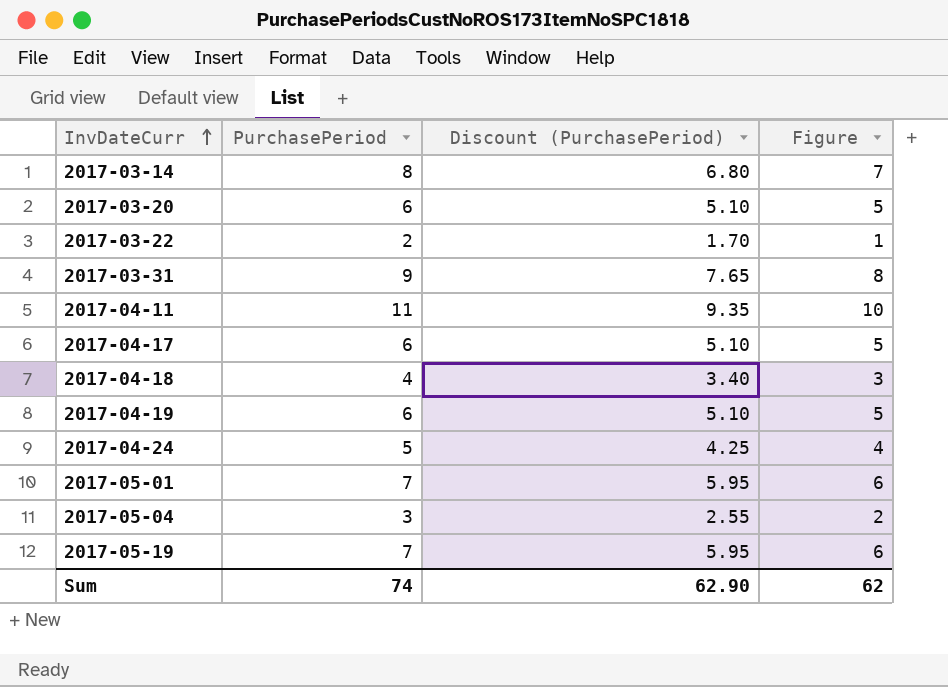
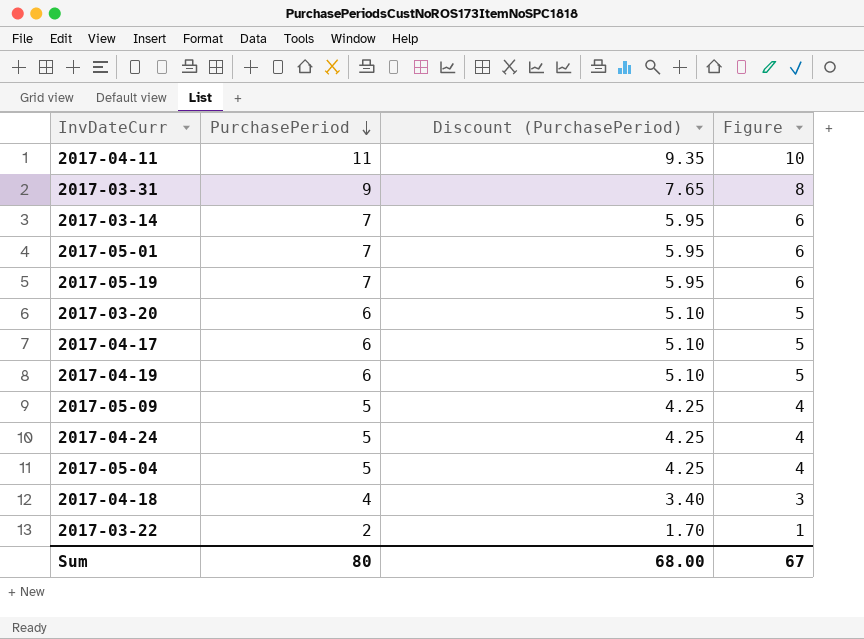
row order: InvDateCurr ascending -> PurchasePeriod descending
2017-03-14 | PurchasePeriod: 8 -> 7
2017-03-14 | Discount (PurchasePeriod): 6.80 -> 5.95
2017-03-14 | Figure: 7 -> 6
row 2017-05-09: none -> 5 | 4.25 | 4
2017-05-04 | PurchasePeriod: 3 -> 5
2017-05-04 | Discount (PurchasePeriod): 2.55 -> 4.25
2017-05-04 | Figure: 2 -> 4
Sum | PurchasePeriod: 74 -> 80
Sum | Discount (PurchasePeriod): 62.90 -> 68.00
Sum | Figure: 62 -> 67

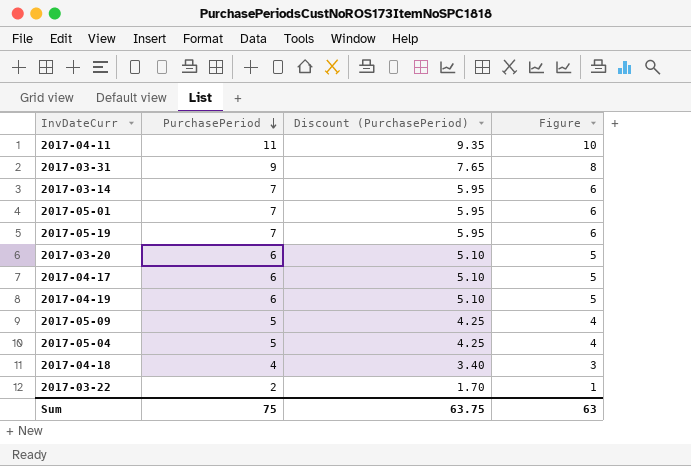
row 2017-04-24: 5 | 4.25 | 4 -> none
Sum | PurchasePeriod: 80 -> 75
Sum | Discount (PurchasePeriod): 68.00 -> 63.75
Sum | Figure: 67 -> 63

